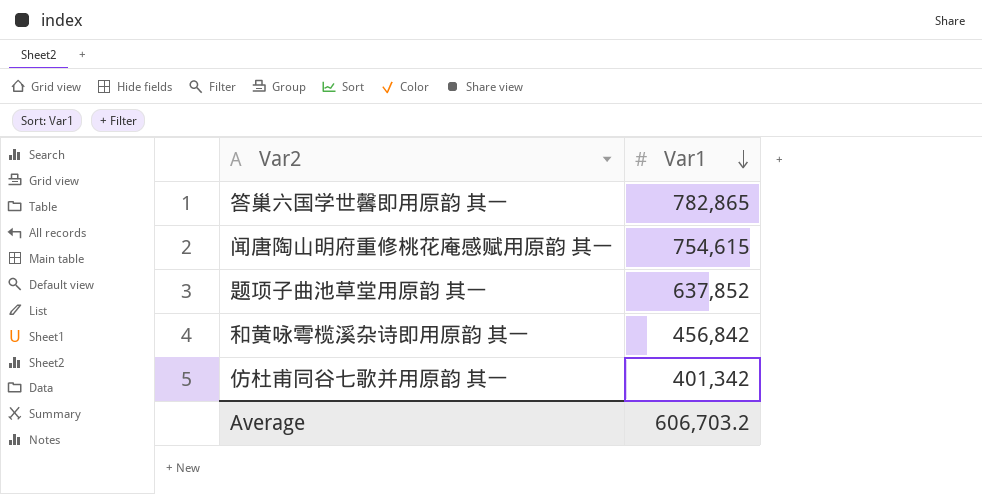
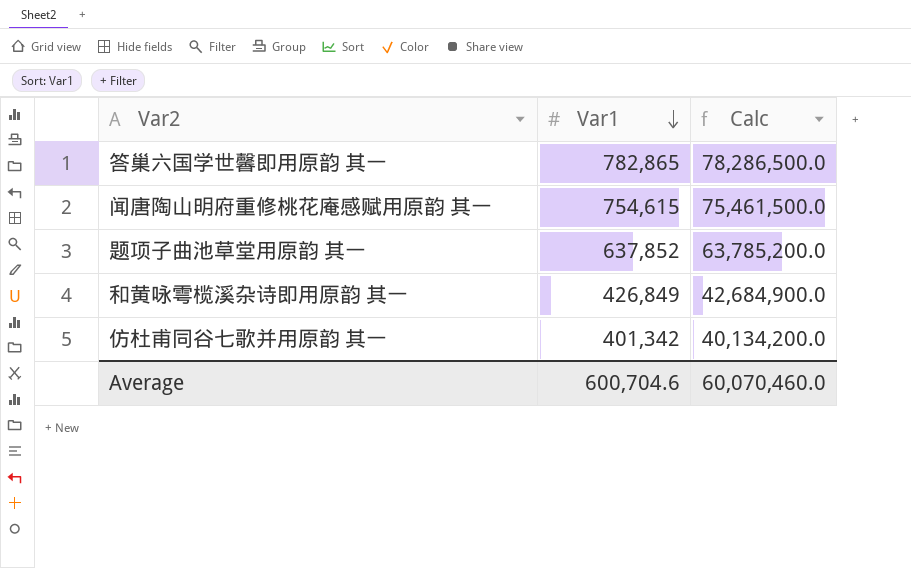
column Calc | formula: none -> [Var1] * 100
和黄咏雩榄溪杂诗即用原韵 其一 | Var1: 456,842 -> 426,849
Average | Var1: 606,703.2 -> 600,704.6

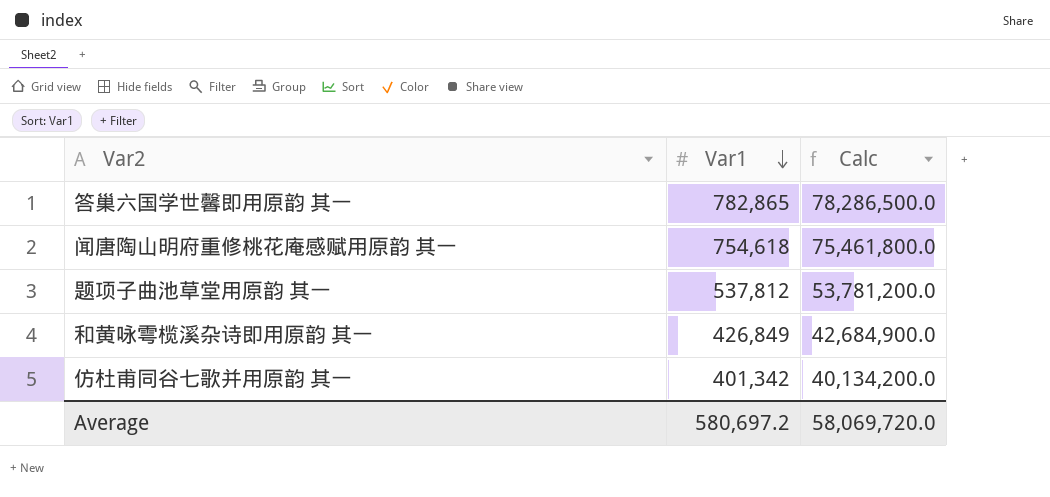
闻唐陶山明府重修桃花庵感赋用原韵 其一 | Var1: 754,615 -> 754,618
闻唐陶山明府重修桃花庵感赋用原韵 其一 | Calc: 75,461,500.0 -> 75,461,800.0
题项子曲池草堂用原韵 其一 | Var1: 637,852 -> 537,812
题项子曲池草堂用原韵 其一 | Calc: 63,785,200.0 -> 53,781,200.0
Average | Var1: 600,704.6 -> 580,697.2
Average | Calc: 60,070,460.0 -> 58,069,720.0

